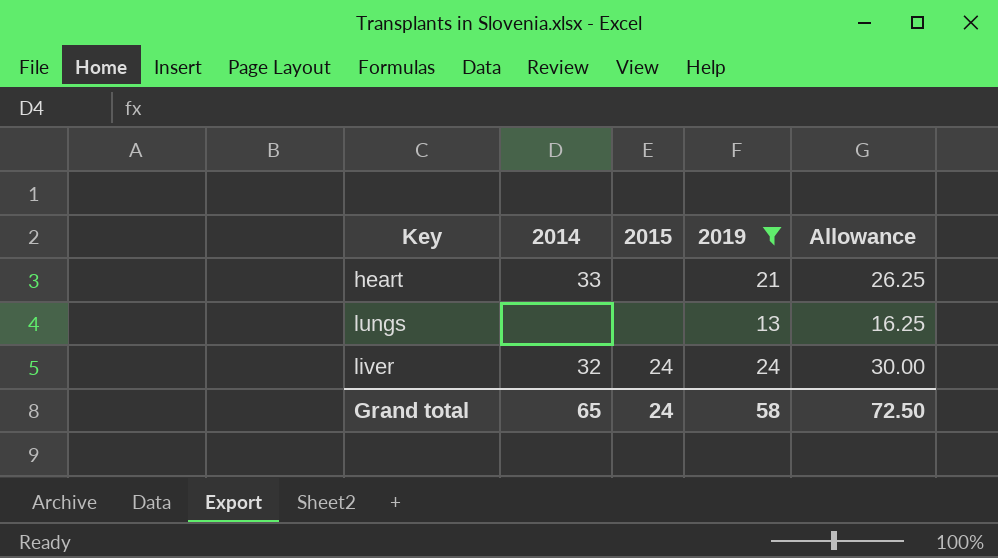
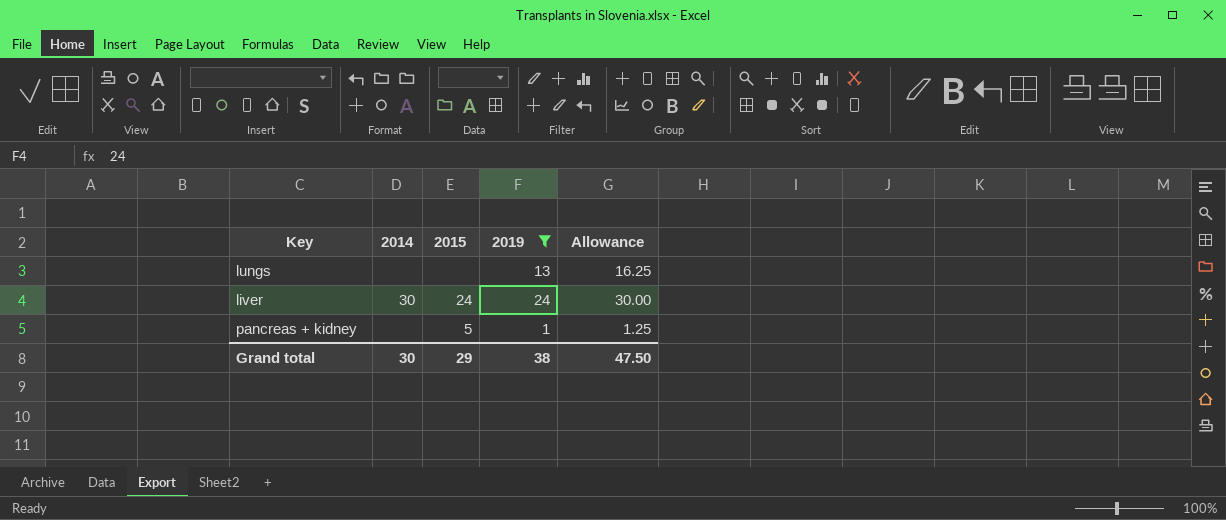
row heart: 33 | none | 21 | 26.25 -> none
liver | 2014: 32 -> 30
row pancreas + kidney: none -> none | 5 | 1 | 1.25
Grand total | 2014: 65 -> 30
Grand total | 2015: 24 -> 29
Grand total | 2019: 58 -> 38
Grand total | Allowance: 72.50 -> 47.50

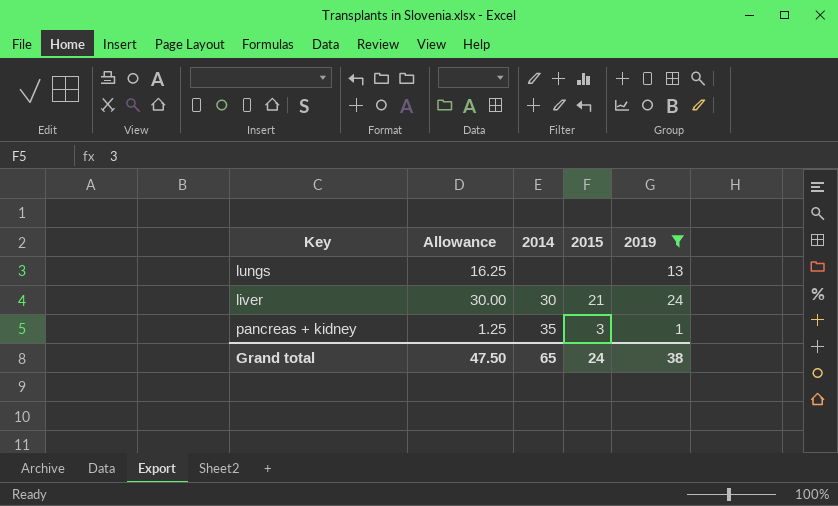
column Allowance | position: 5 -> 2
liver | 2015: 24 -> 21
pancreas + kidney | 2014: none -> 35
pancreas + kidney | 2015: 5 -> 3
Grand total | 2014: 30 -> 65
Grand total | 2015: 29 -> 24

